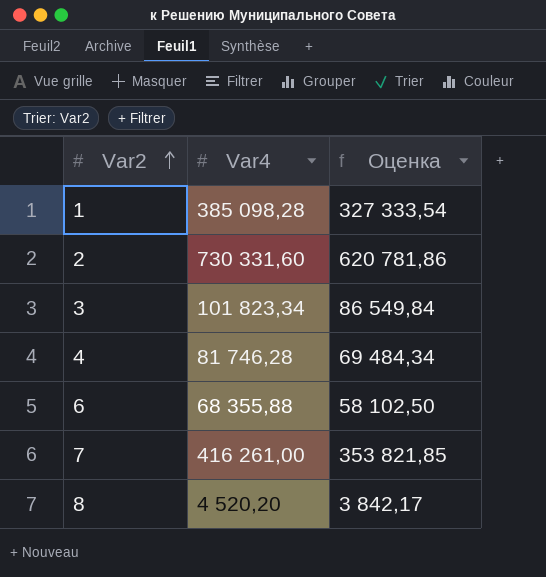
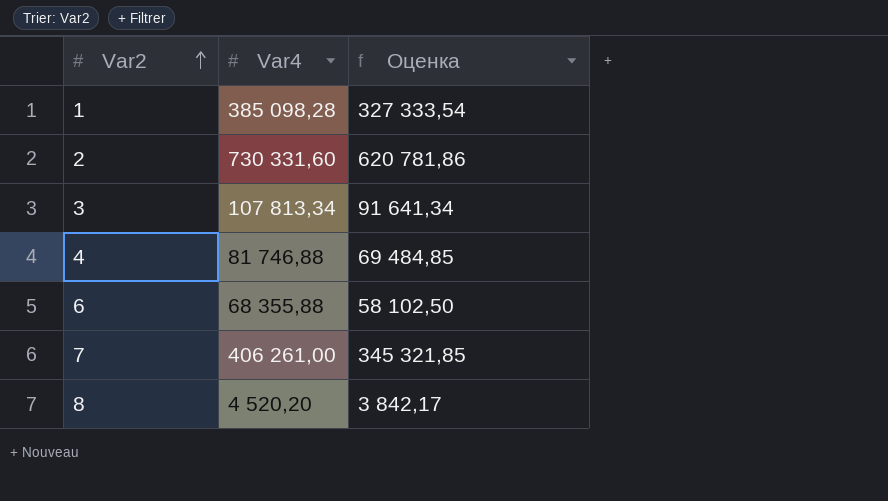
3 | Var4: 101 823,34 -> 107 813,34
3 | Оценка: 86 549,84 -> 91 641,34
4 | Var4: 81 746,28 -> 81 746,88
4 | Оценка: 69 484,34 -> 69 484,85
7 | Var4: 416 261,00 -> 406 261,00
7 | Оценка: 353 821,85 -> 345 321,85

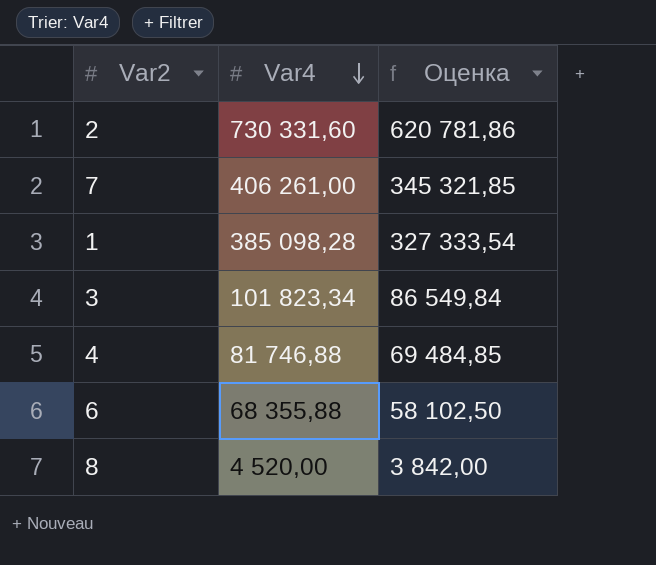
row order: Var2 ascending -> Var4 descending
3 | Var4: 107 813,34 -> 101 823,34
3 | Оценка: 91 641,34 -> 86 549,84
8 | Var4: 4 520,20 -> 4 520,00
8 | Оценка: 3 842,17 -> 3 842,00

